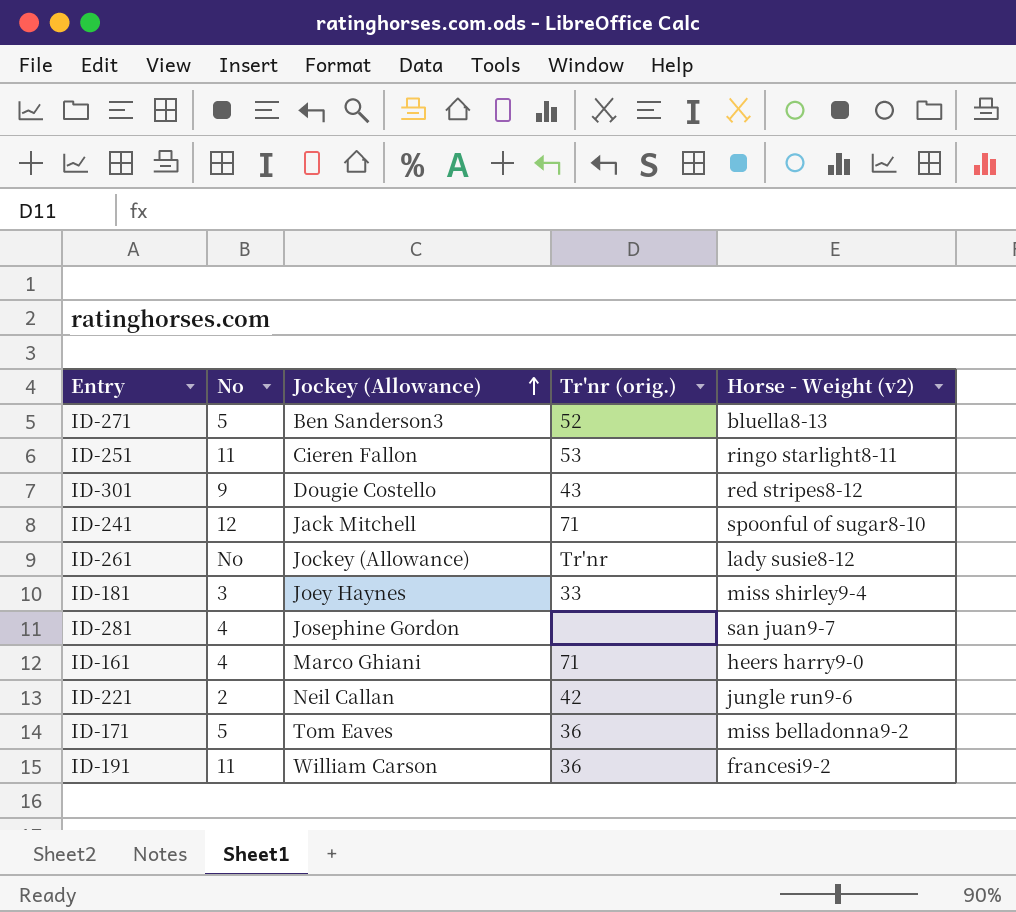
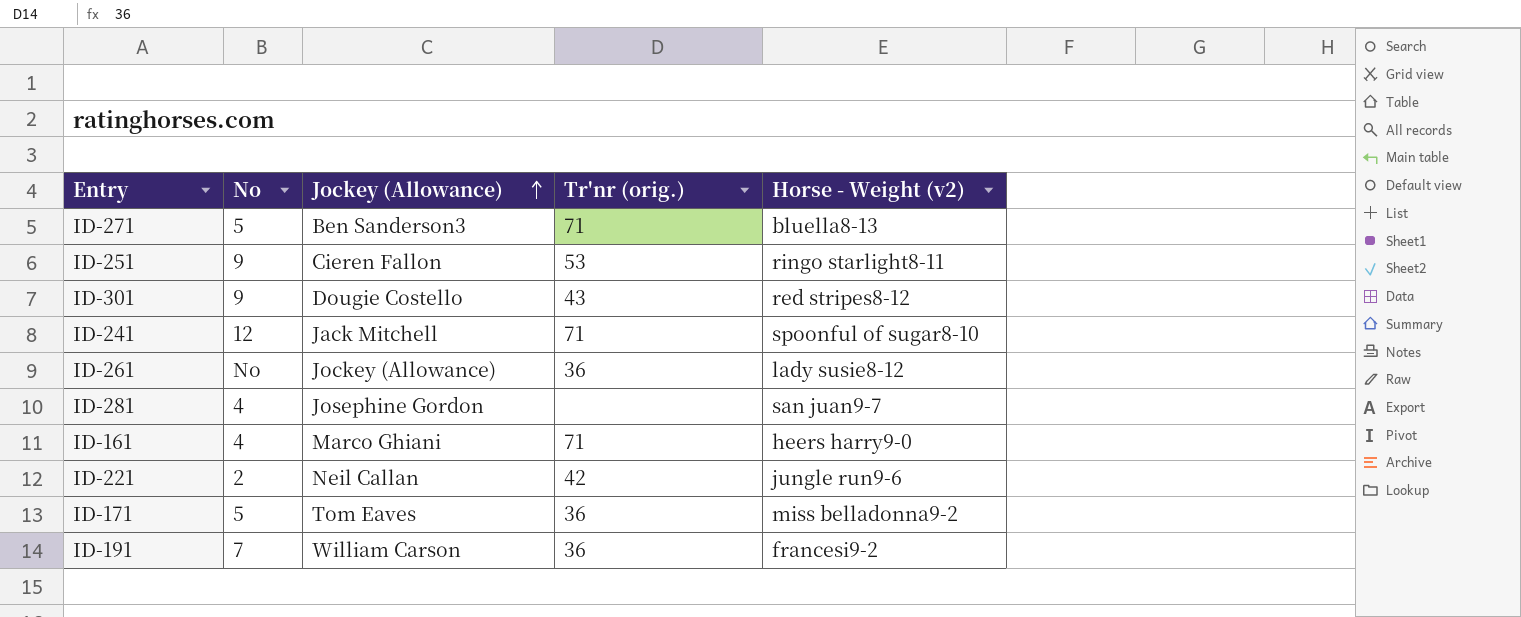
row ID-181: 3 | Joey Haynes | 33 | miss shirley9-4 -> none
ID-271 | Tr'nr (orig.): 52 -> 71
ID-251 | No: 11 -> 9
ID-261 | Tr'nr (orig.): Tr'nr -> 36
ID-191 | No: 11 -> 7

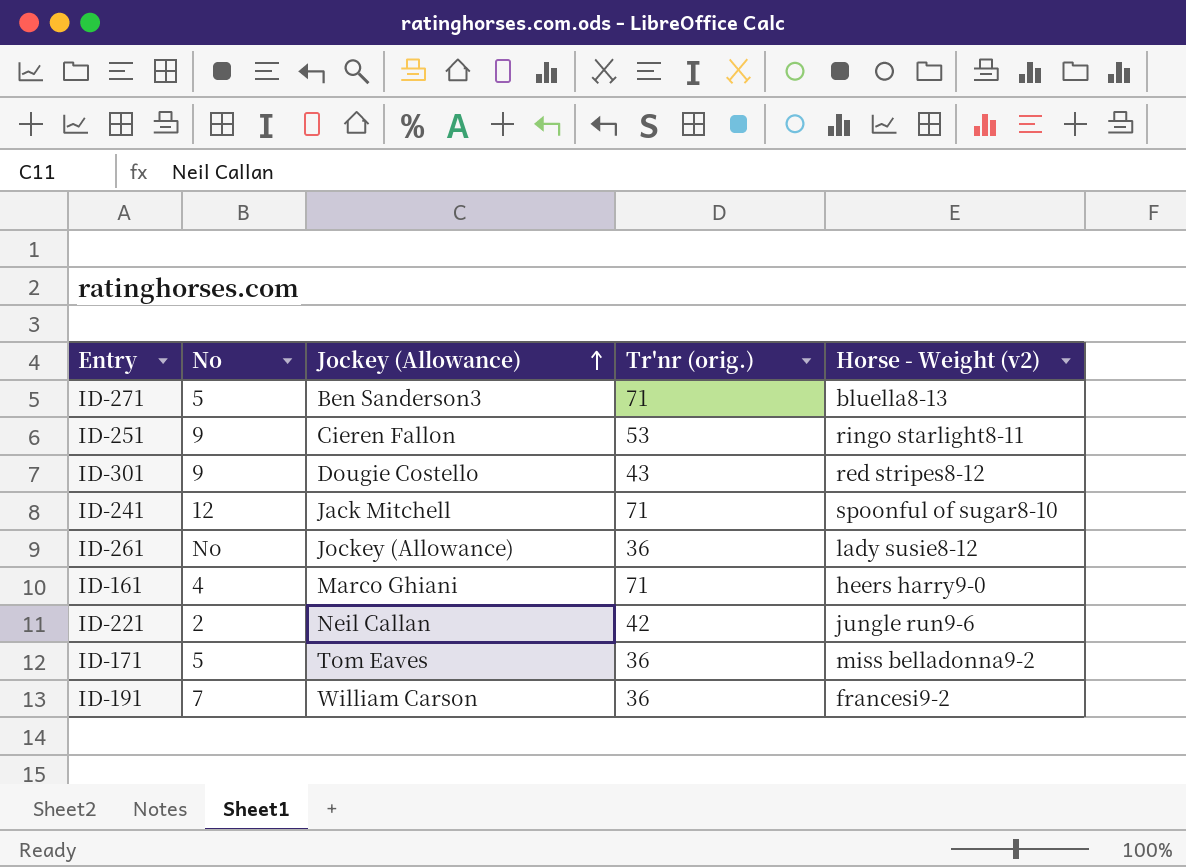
row ID-281: 4 | Josephine Gordon | none | san juan9-7 -> none

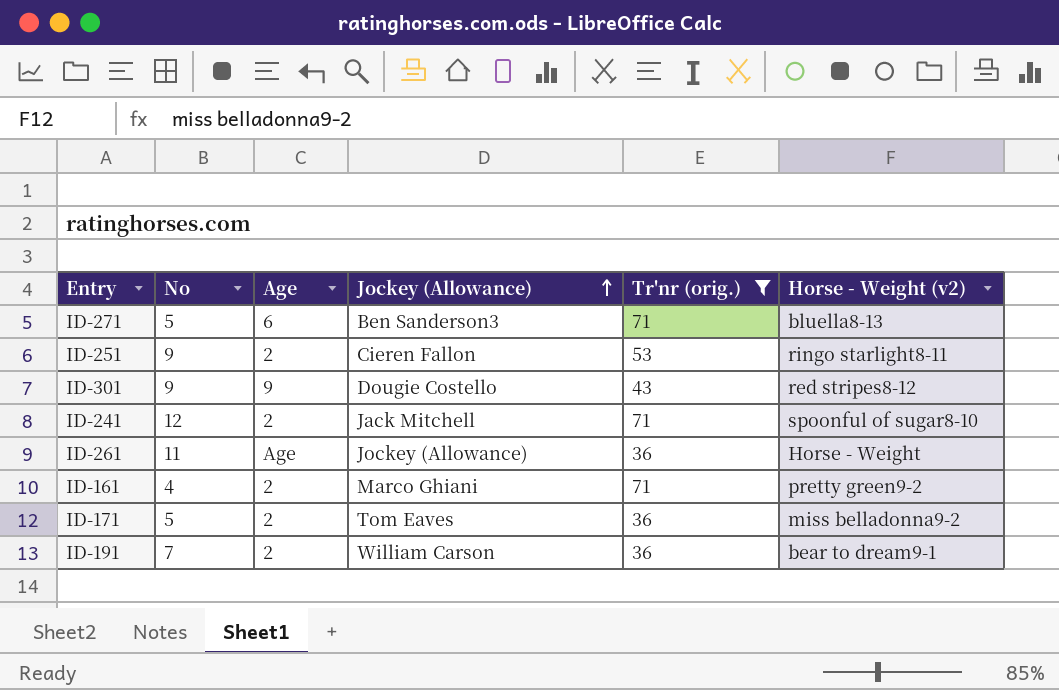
filter: none -> Tr'nr (orig.) != 42
column Age | position: none -> 3
ID-261 | No: No -> 11
ID-261 | Horse - Weight (v2): lady susie8-12 -> Horse - Weight
ID-161 | Horse - Weight (v2): heers harry9-0 -> pretty green9-2
ID-191 | Horse - Weight (v2): francesi9-2 -> bear to dream9-1

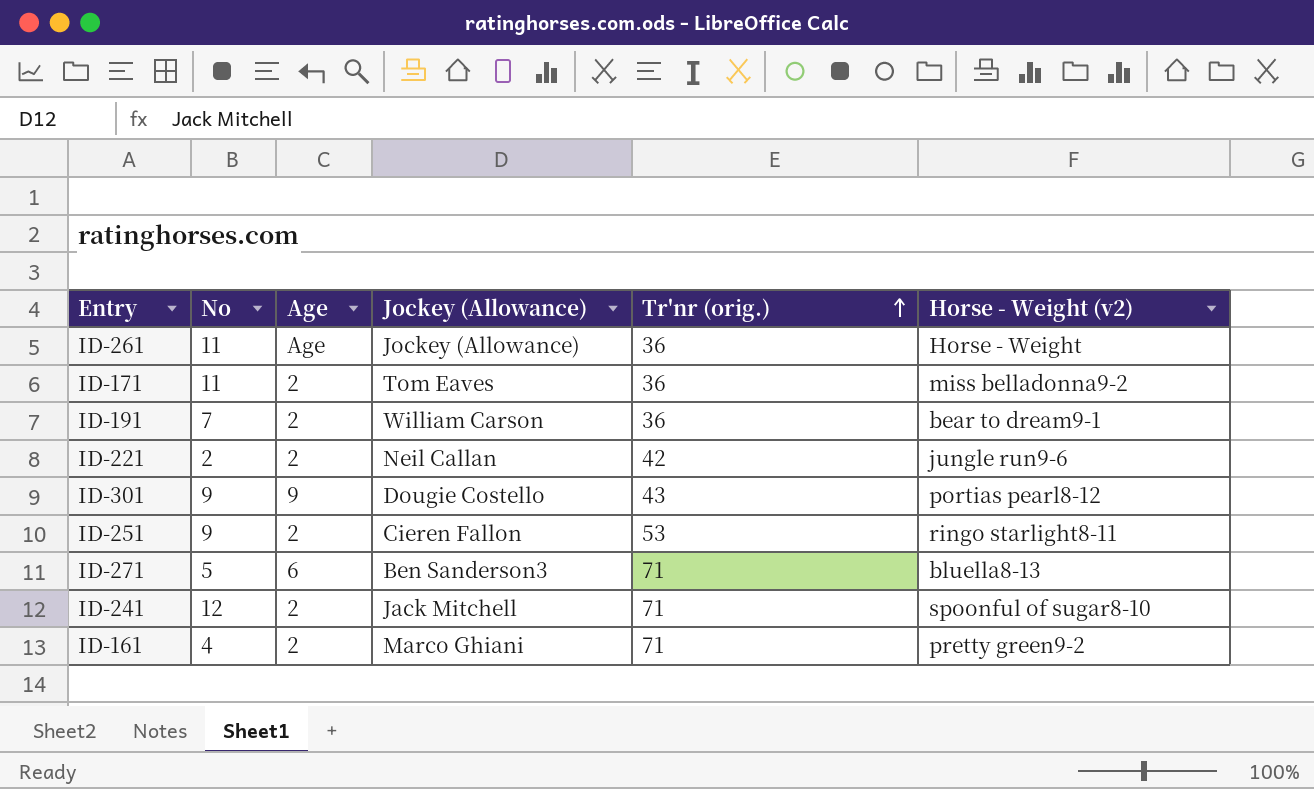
filter: Tr'nr (orig.) != 42 -> none
row order: Jockey (Allowance) ascending -> Tr'nr (orig.) ascending
ID-171 | No: 5 -> 11
ID-301 | Horse - Weight (v2): red stripes8-12 -> portias pearl8-12

